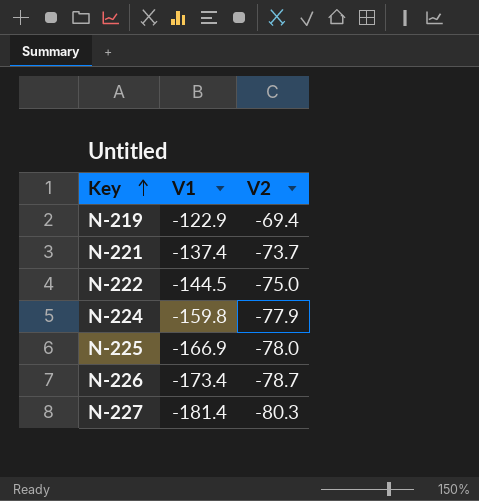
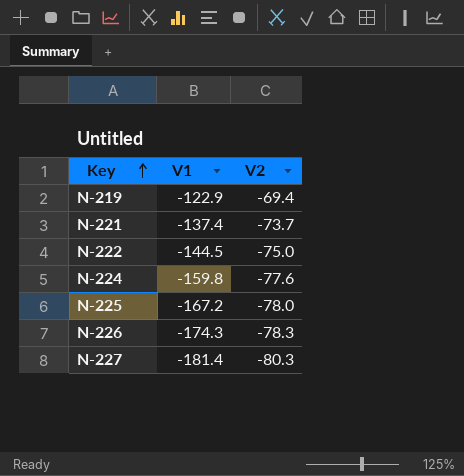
N-224 | V2: -77.9 -> -77.6
N-225 | V1: -166.9 -> -167.2
N-226 | V1: -173.4 -> -174.3
N-226 | V2: -78.7 -> -78.3

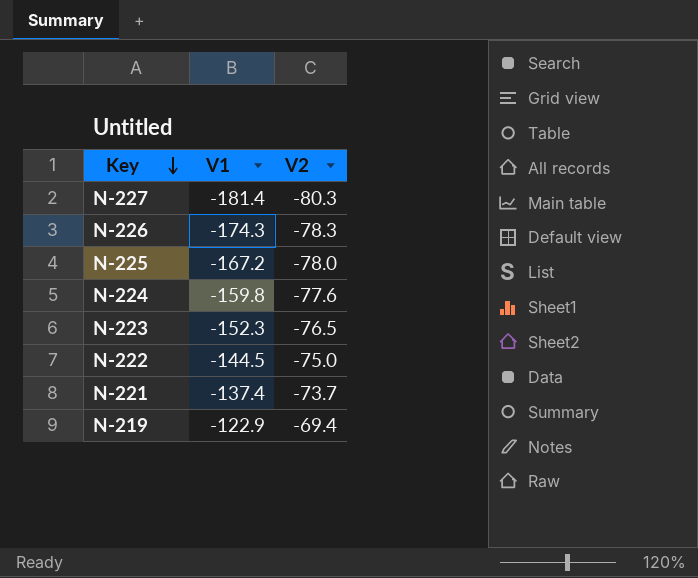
row order: Key ascending -> Key descending
row N-223: none -> -152.3 | -76.5

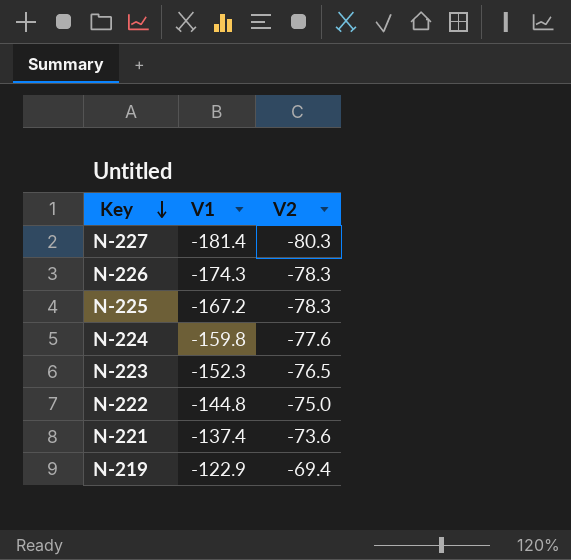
N-225 | V2: -78.0 -> -78.3
N-222 | V1: -144.5 -> -144.8
N-221 | V2: -73.7 -> -73.6

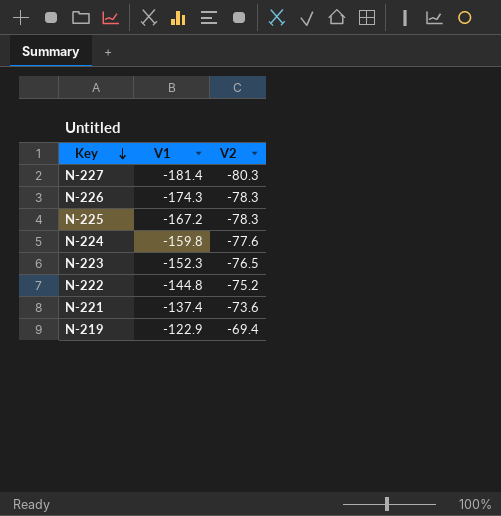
N-222 | V2: -75.0 -> -75.2

